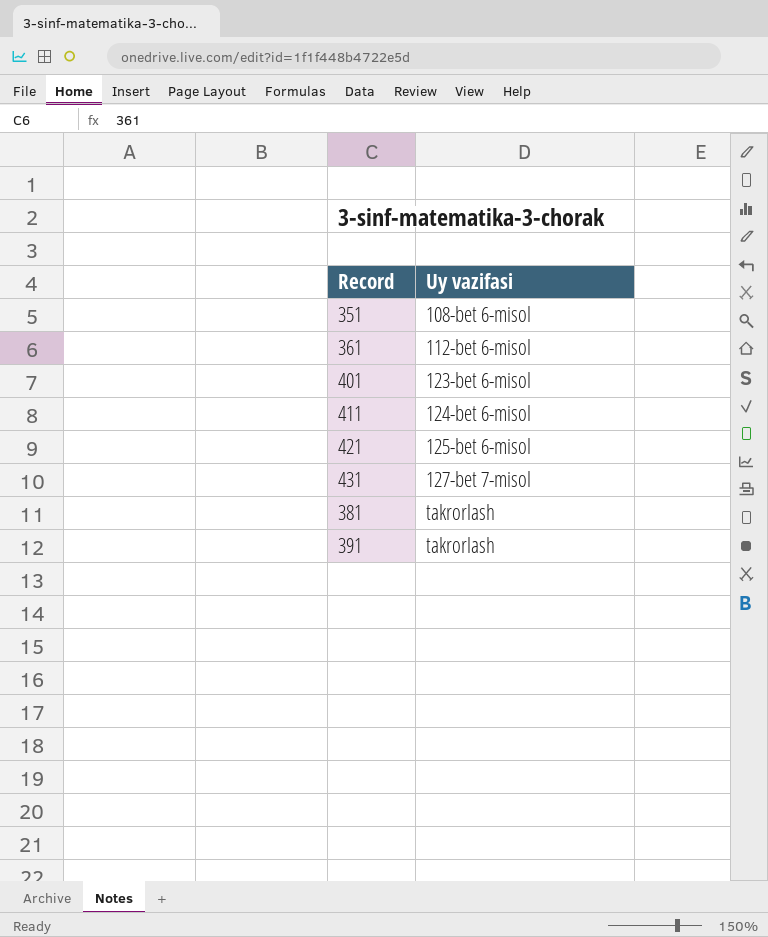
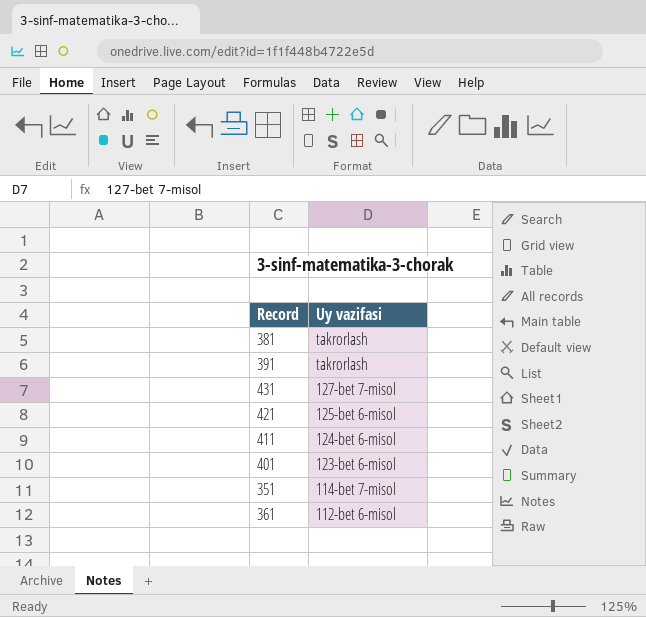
row order: Uy vazifasi ascending -> Uy vazifasi descending
351 | Uy vazifasi: 108-bet 6-misol -> 114-bet 7-misol

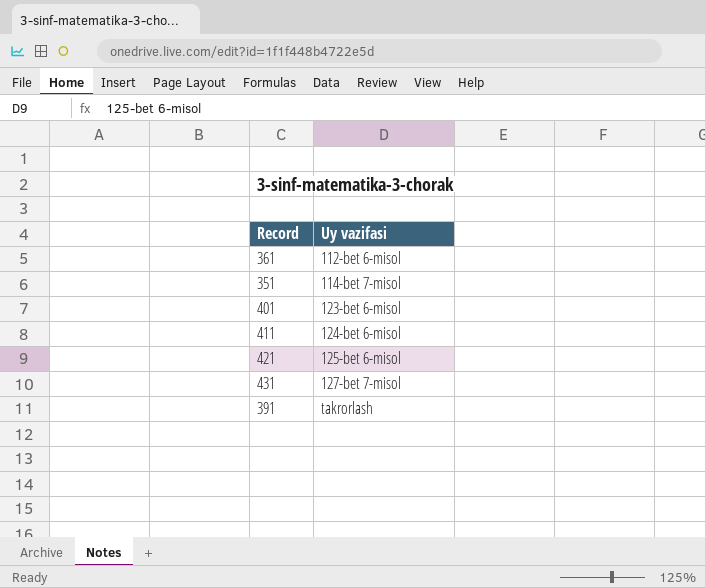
row order: Uy vazifasi descending -> Uy vazifasi ascending
row 381: takrorlash -> none

